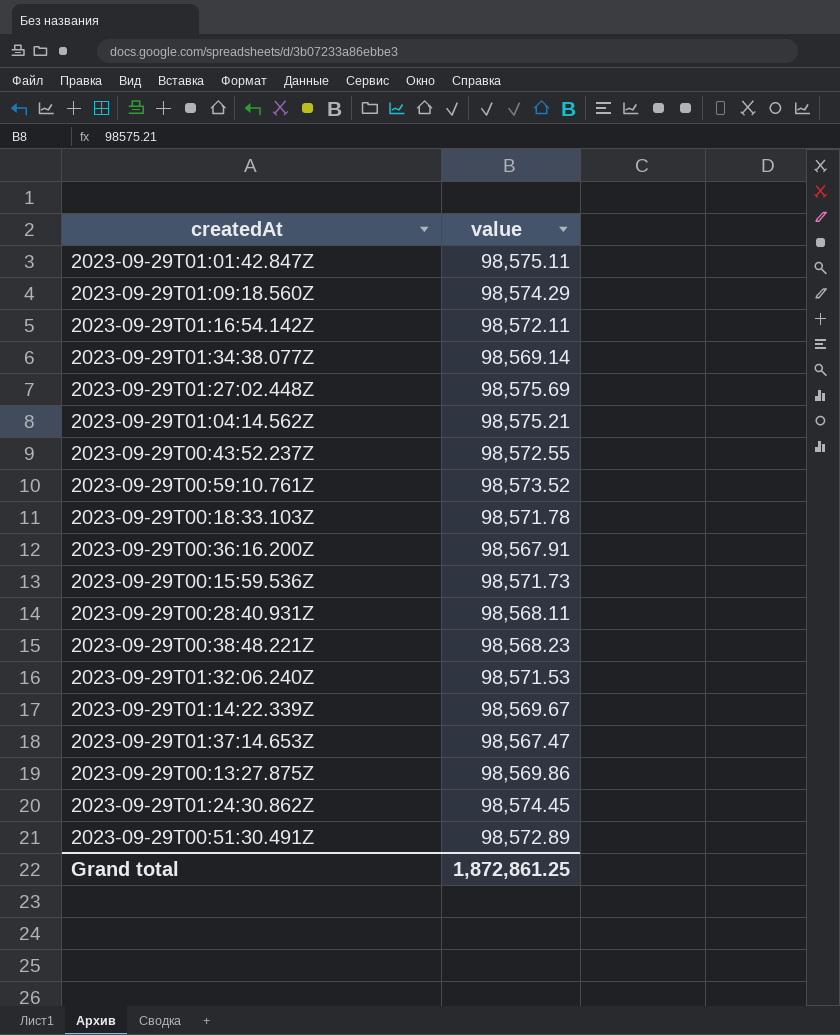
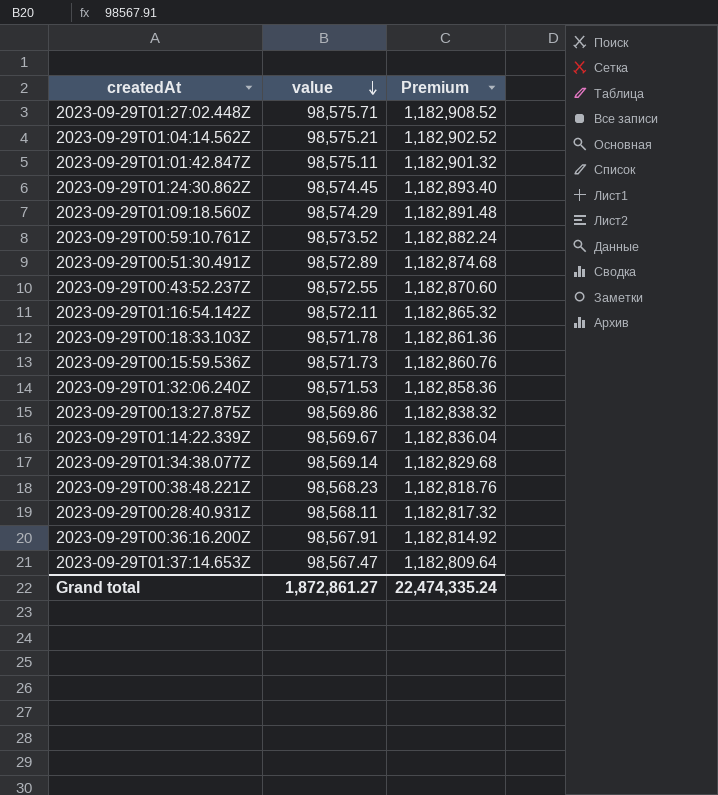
row order: none -> value descending
column Premium | formula: none -> [value] * 12
2023-09-29T01:27:02.448Z | value: 98,575.69 -> 98,575.71
Grand total | value: 1,872,861.25 -> 1,872,861.27

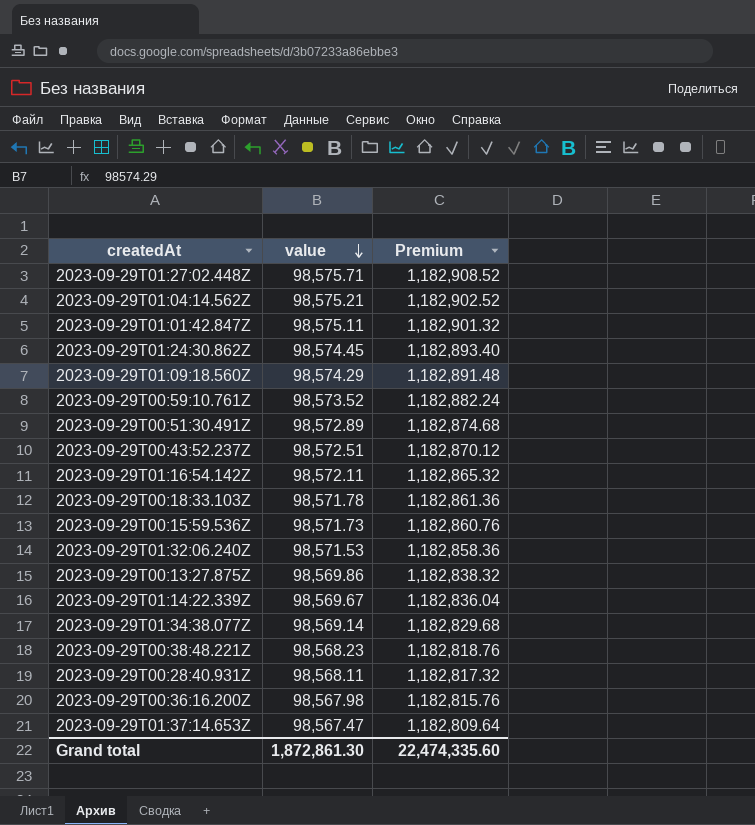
2023-09-29T00:43:52.237Z | value: 98,572.55 -> 98,572.51
2023-09-29T00:43:52.237Z | Premium: 1,182,870.60 -> 1,182,870.12
2023-09-29T00:36:16.200Z | value: 98,567.91 -> 98,567.98
2023-09-29T00:36:16.200Z | Premium: 1,182,814.92 -> 1,182,815.76
Grand total | value: 1,872,861.27 -> 1,872,861.30
Grand total | Premium: 22,474,335.24 -> 22,474,335.60

